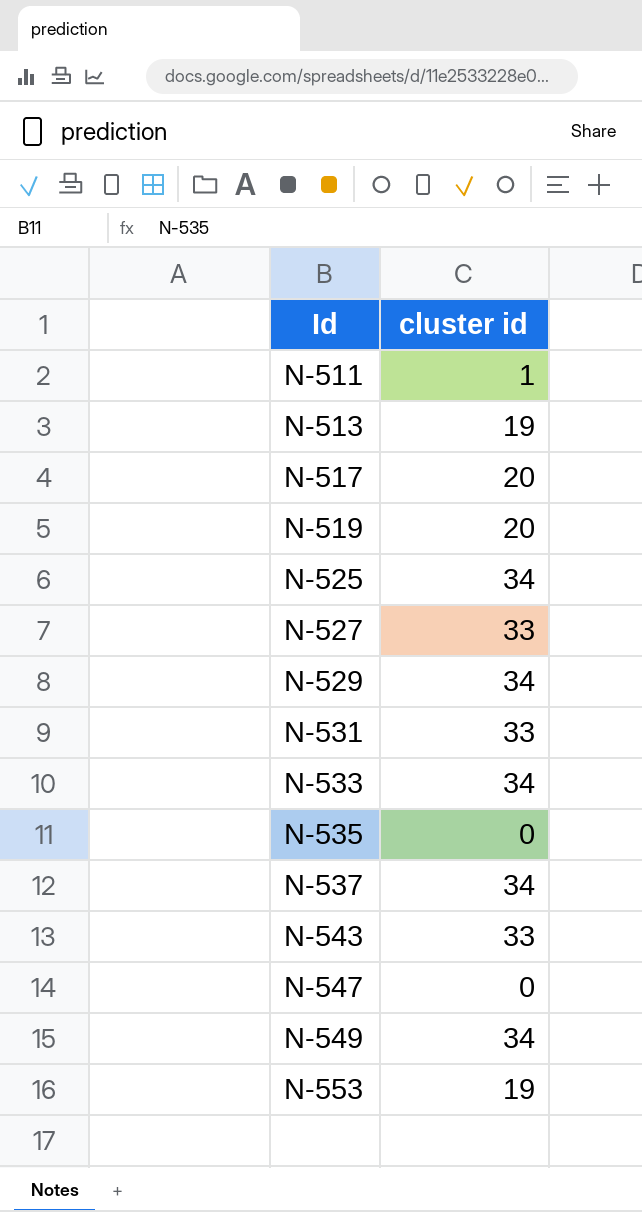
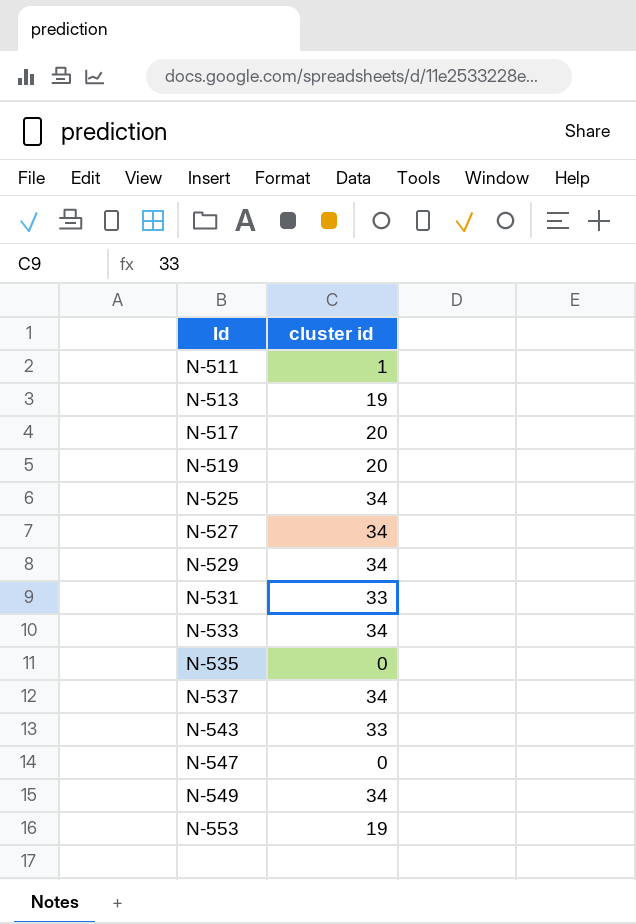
N-527 | cluster id: 33 -> 34

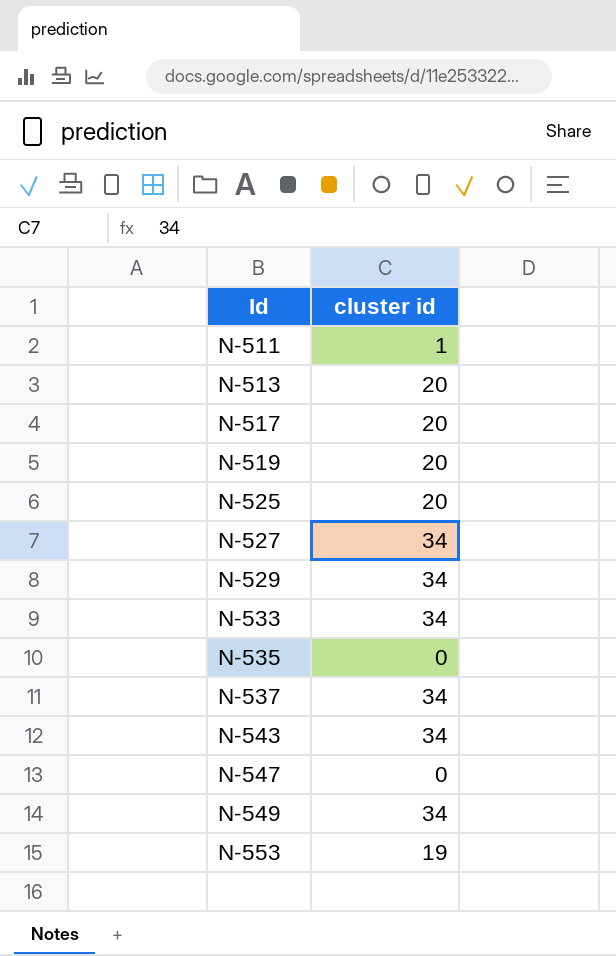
row N-531: 33 -> none
N-513 | cluster id: 19 -> 20
N-525 | cluster id: 34 -> 20
N-543 | cluster id: 33 -> 34

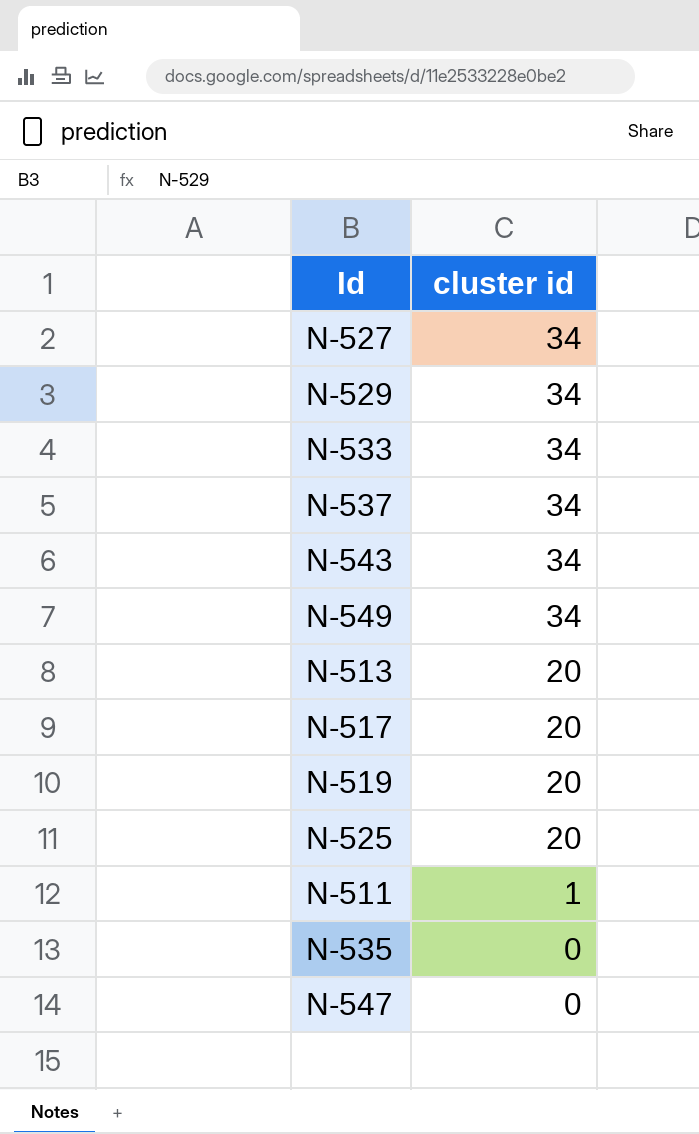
row order: Id ascending -> cluster id descending
row N-553: 19 -> none

